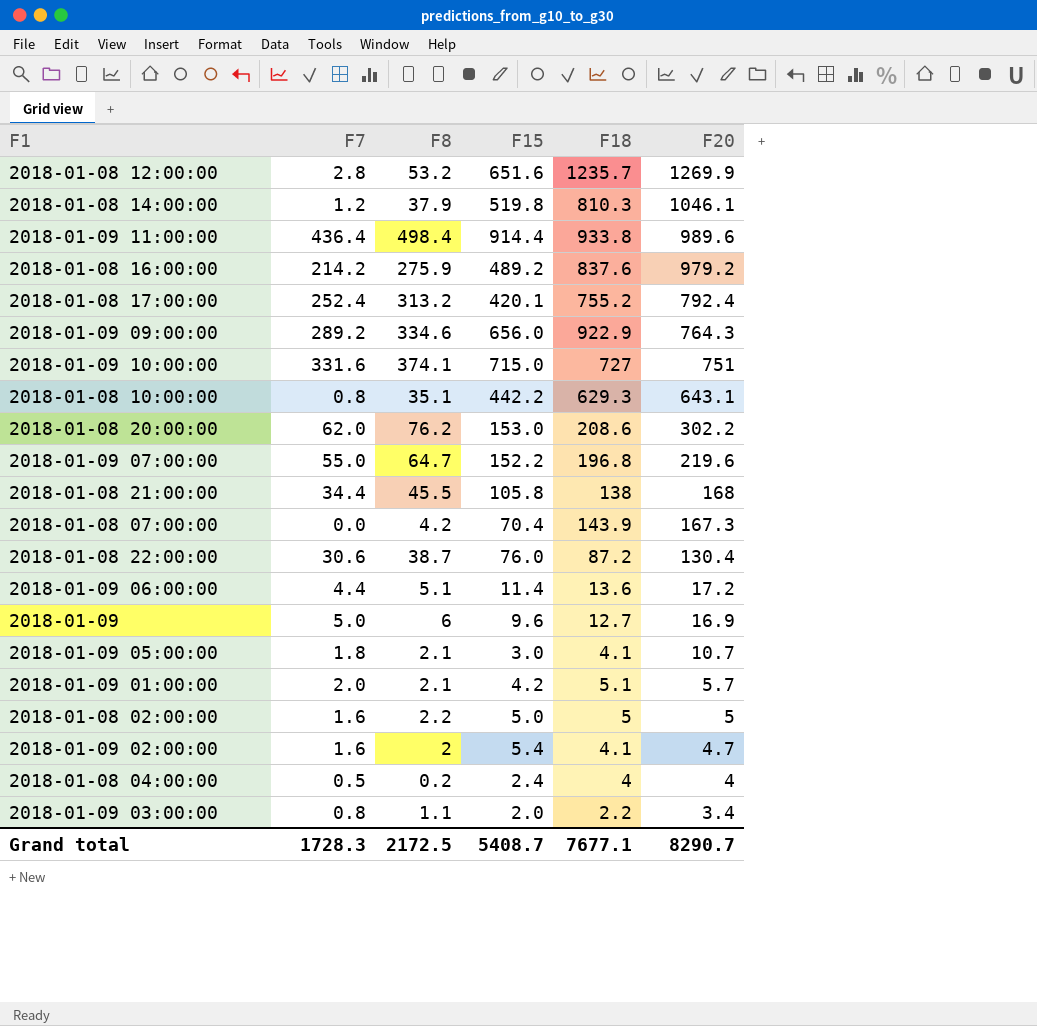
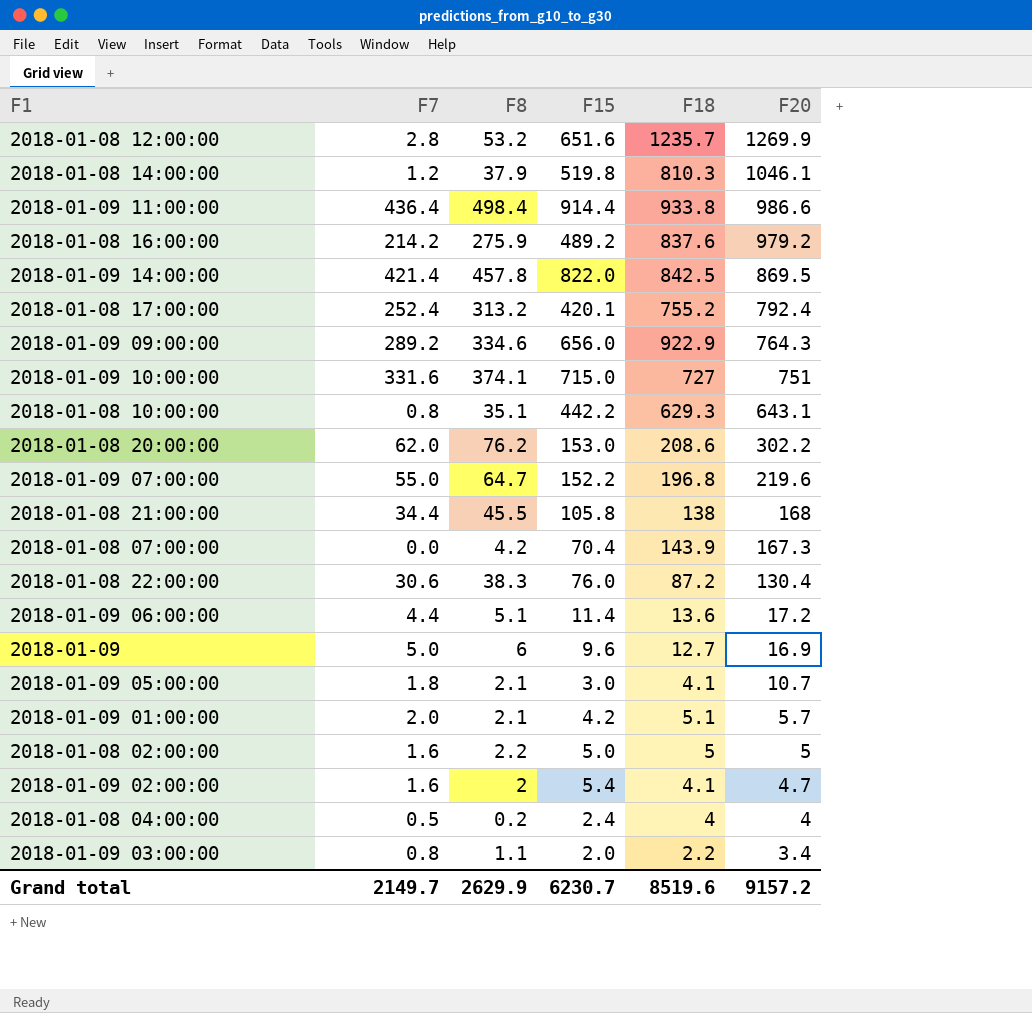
2018-01-09 11:00:00 | F20: 989.6 -> 986.6
row 2018-01-09 14:00:00: none -> 421.4 | 457.8 | 822.0 | 842.5 | 869.5
2018-01-08 22:00:00 | F8: 38.7 -> 38.3
Grand total | F7: 1728.3 -> 2149.7
Grand total | F8: 2172.5 -> 2629.9
Grand total | F15: 5408.7 -> 6230.7
Grand total | F18: 7677.1 -> 8519.6
Grand total | F20: 8290.7 -> 9157.2

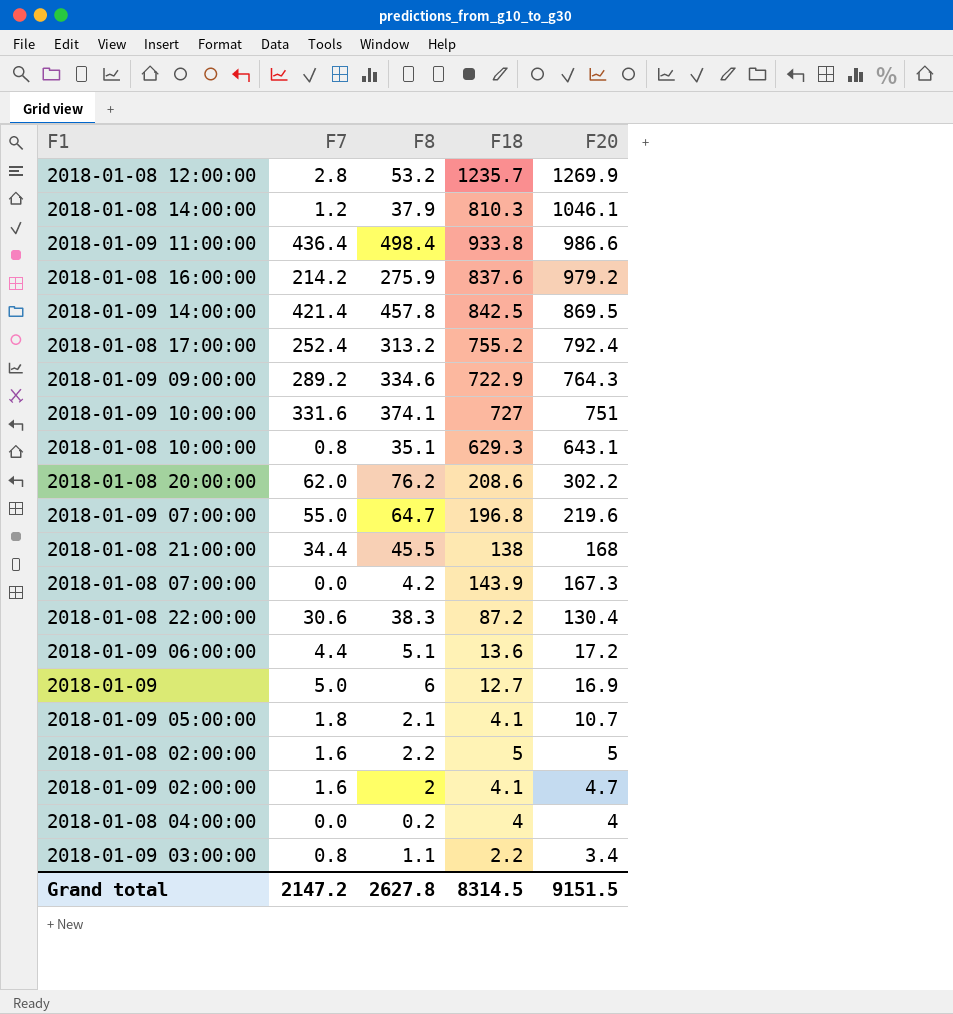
column F15 | position: 4 -> none
row 2018-01-09 01:00:00: 2.0 | 2.1 | 4.2 | 5.1 | 5.7 -> none
2018-01-09 09:00:00 | F18: 922.9 -> 722.9
2018-01-08 04:00:00 | F7: 0.5 -> 0.0
Grand total | F7: 2149.7 -> 2147.2
Grand total | F8: 2629.9 -> 2627.8
Grand total | F18: 8519.6 -> 8314.5
Grand total | F20: 9157.2 -> 9151.5

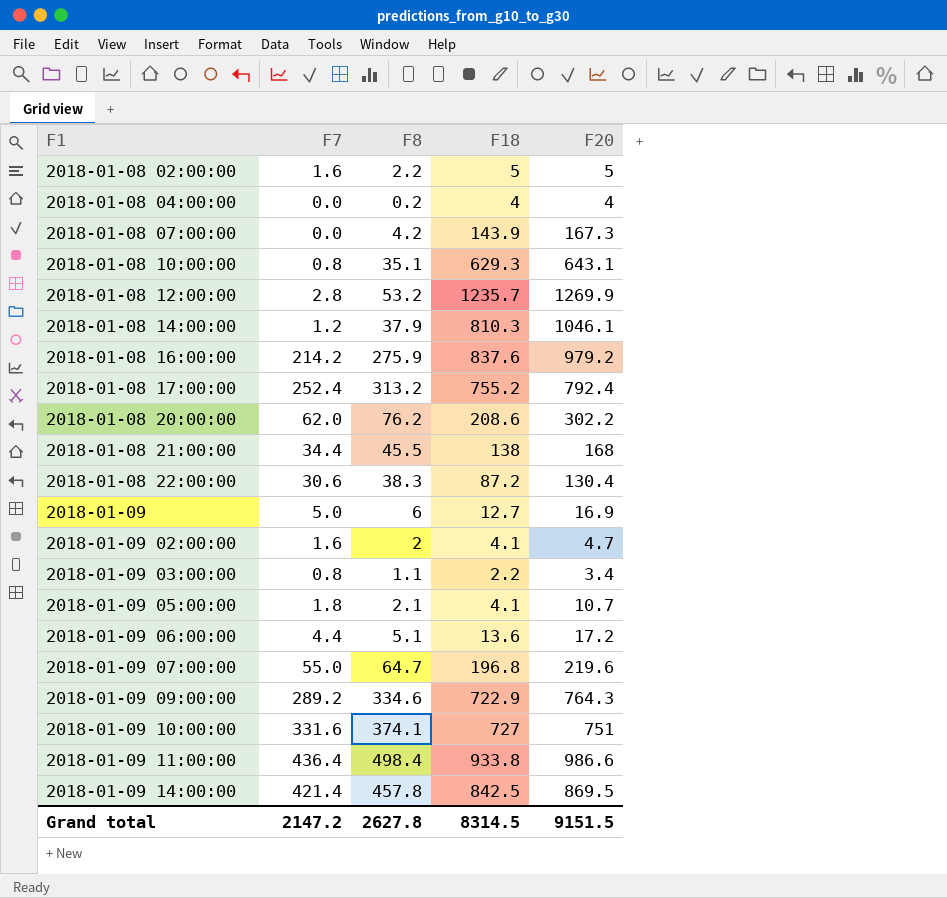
row order: F20 descending -> F1 ascending

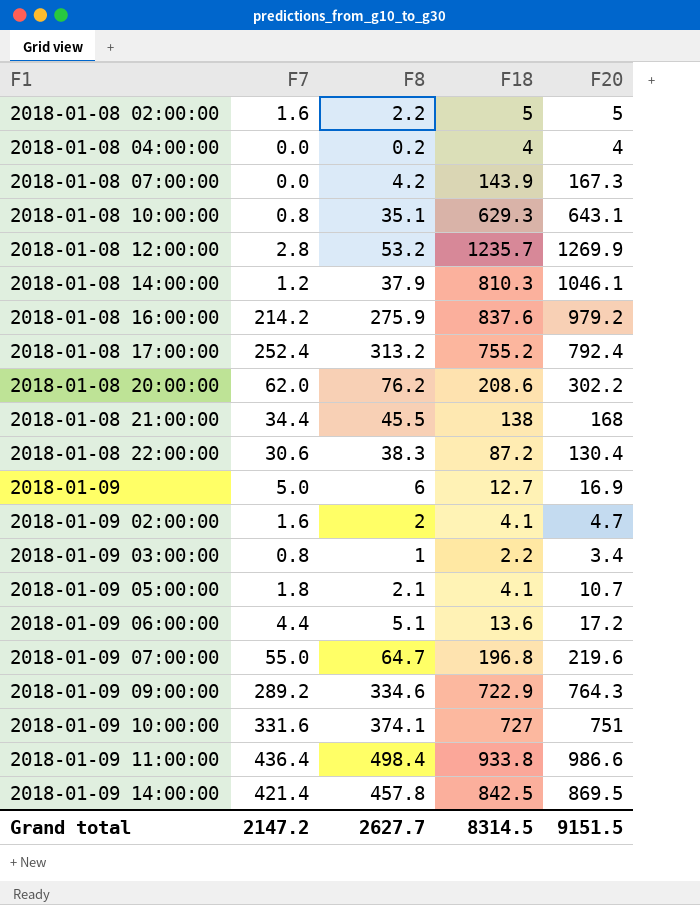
2018-01-09 03:00:00 | F8: 1.1 -> 1
Grand total | F8: 2627.8 -> 2627.7

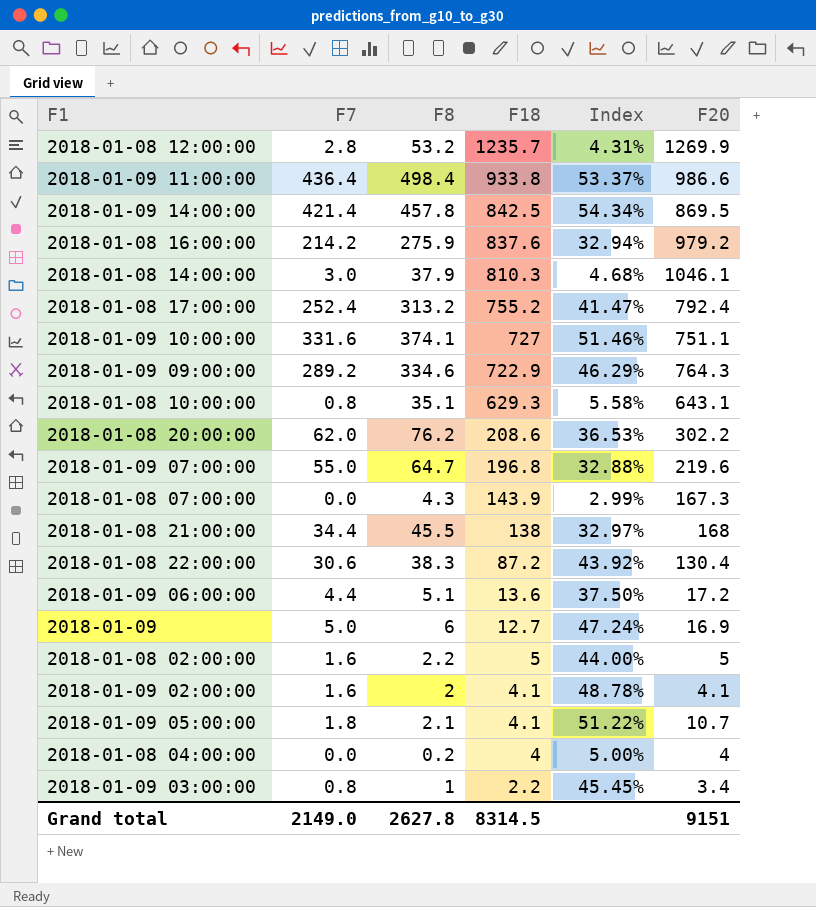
row order: F1 ascending -> F18 descending
column Index | formula: none -> [F8] / [F18]
2018-01-08 14:00:00 | F7: 1.2 -> 3.0
2018-01-09 10:00:00 | F20: 751 -> 751.1
2018-01-08 07:00:00 | F8: 4.2 -> 4.3
2018-01-09 02:00:00 | F20: 4.7 -> 4.1
Grand total | F7: 2147.2 -> 2149.0
Grand total | F8: 2627.7 -> 2627.8
Grand total | F20: 9151.5 -> 9151

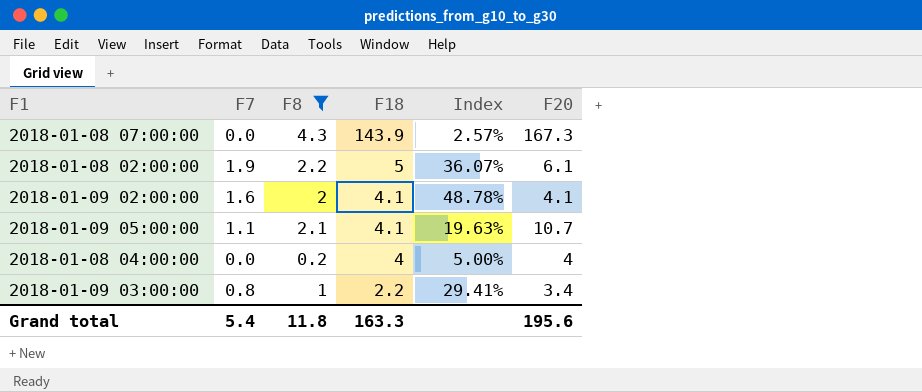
filter: none -> F8 <= 4.3
column Index | formula: [F8] / [F18] -> [F8] / [F20]
2018-01-08 02:00:00 | F7: 1.6 -> 1.9
2018-01-08 02:00:00 | F20: 5 -> 6.1
2018-01-09 05:00:00 | F7: 1.8 -> 1.1
Grand total | F7: 2149.0 -> 5.4
Grand total | F8: 2627.8 -> 11.8
Grand total | F18: 8314.5 -> 163.3
Grand total | F20: 9151 -> 195.6

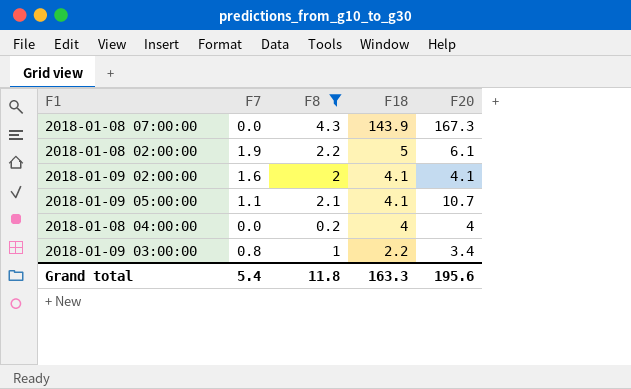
column Index | formula: [F8] / [F20] -> none

